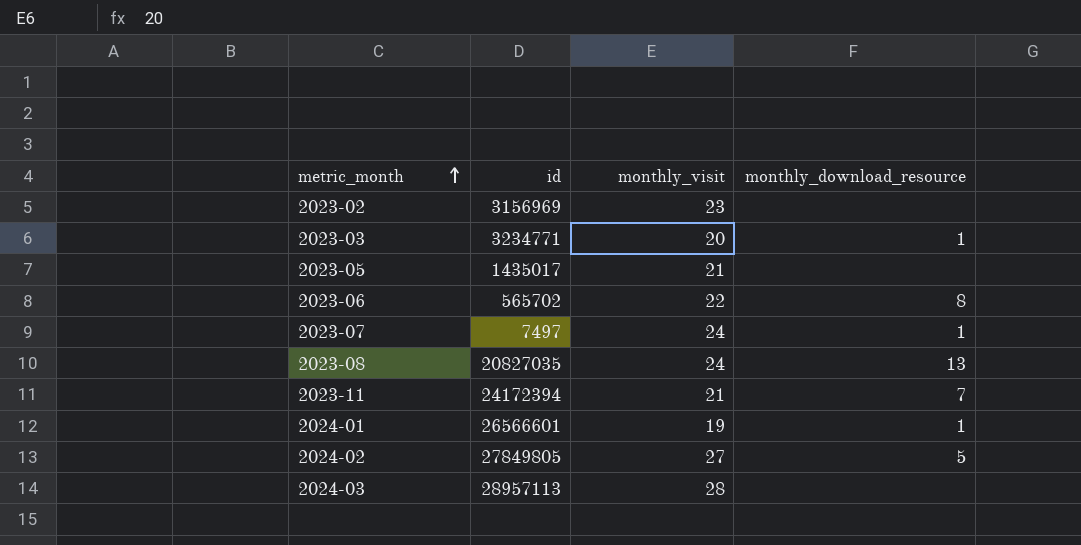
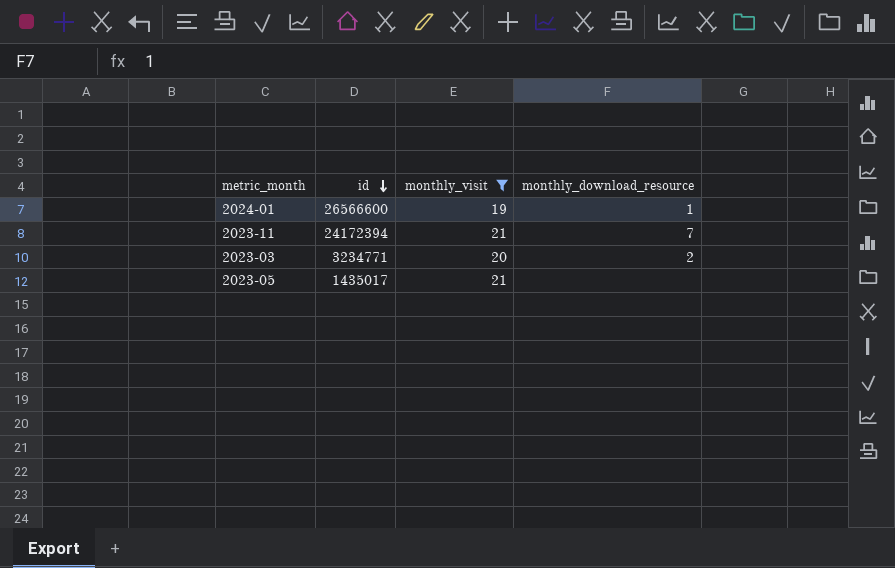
filter: none -> monthly_visit <= 21
row order: metric_month ascending -> id descending
2024-01 | id: 26566601 -> 26566600
2023-03 | monthly_download_resource: 1 -> 2

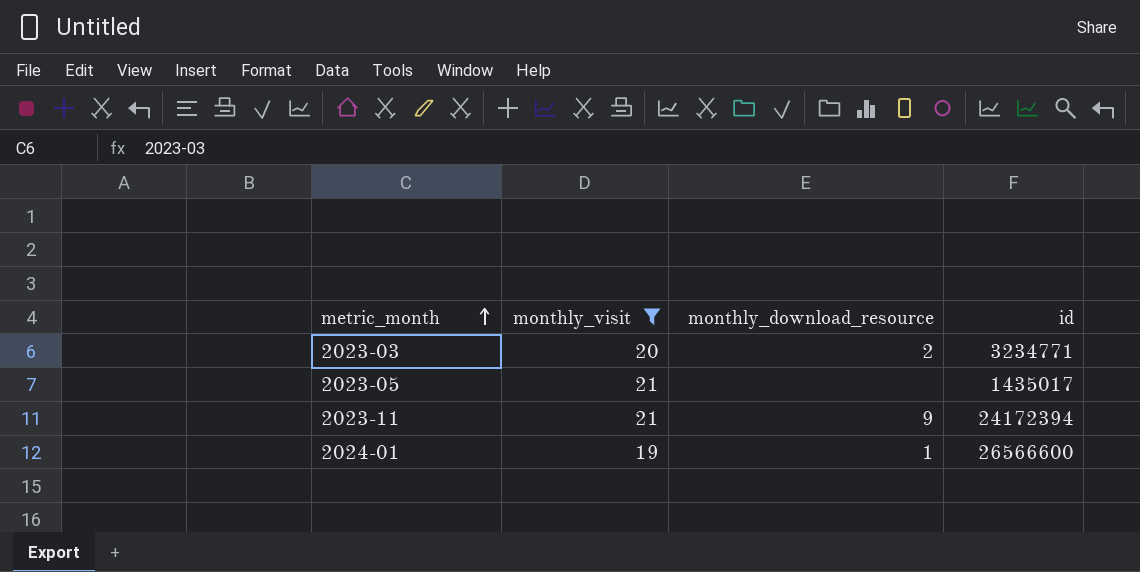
row order: id descending -> metric_month ascending
column id | position: 2 -> 4
2023-11 | monthly_download_resource: 7 -> 9

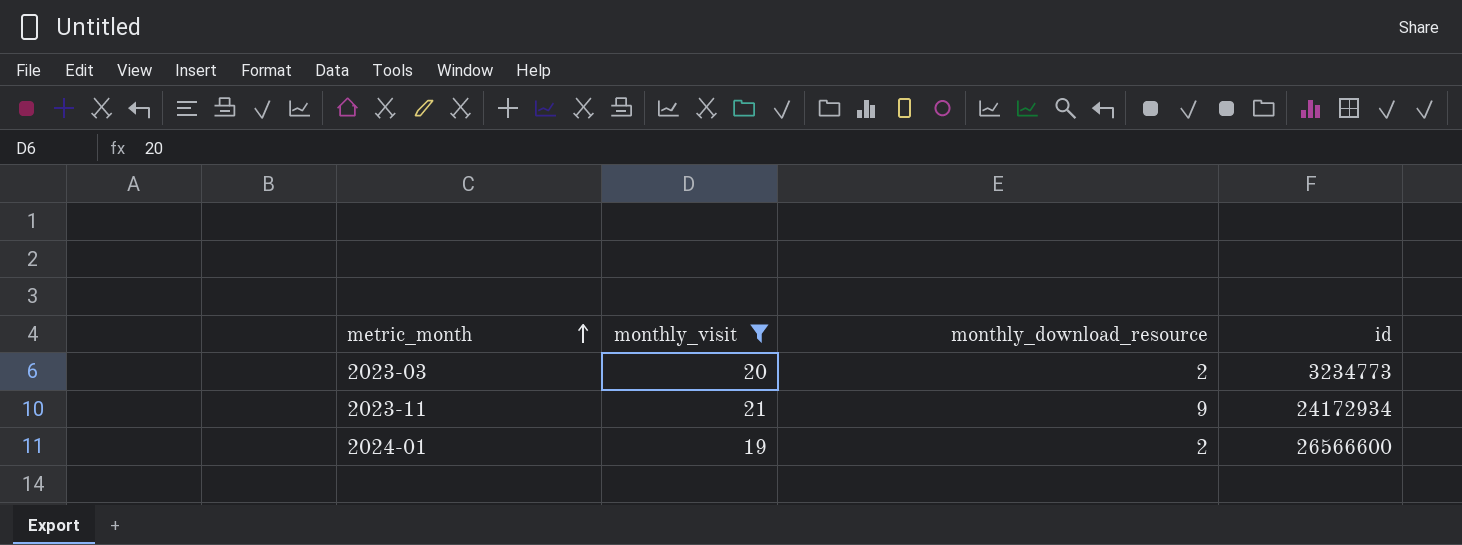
row 2023-05: 21 | none | 1435017 -> none
2023-03 | id: 3234771 -> 3234773
2023-11 | id: 24172394 -> 24172934
2024-01 | monthly_download_resource: 1 -> 2

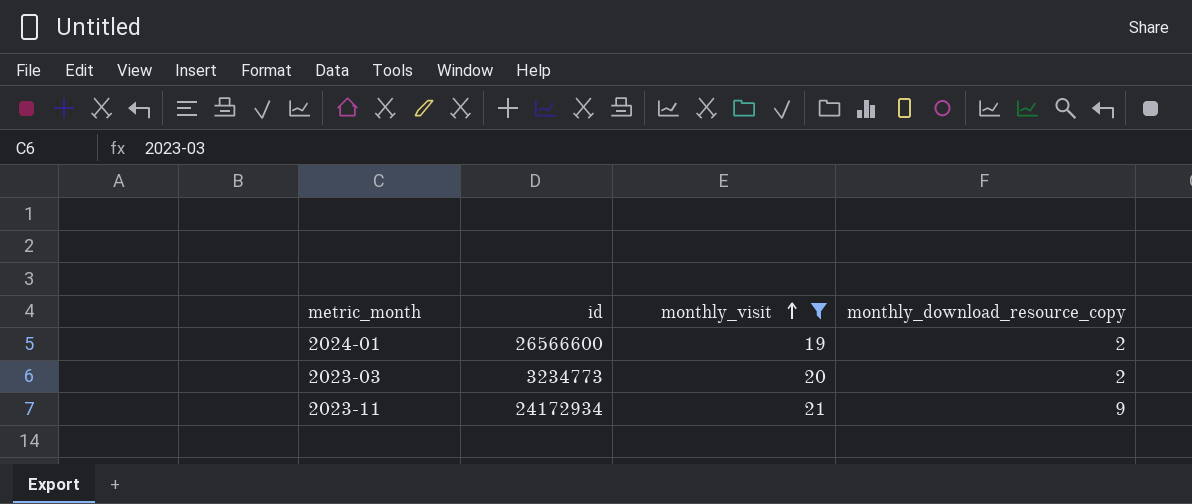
row order: metric_month ascending -> monthly_visit ascending
column id | position: 4 -> 2
column name: monthly_download_resource -> monthly_download_resource_copy

